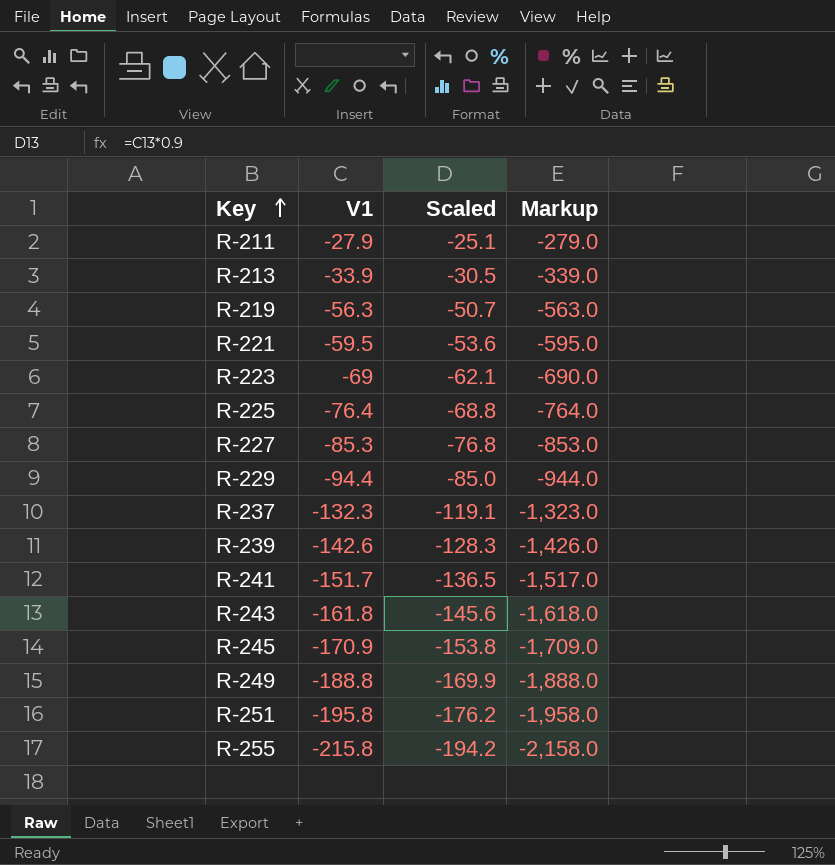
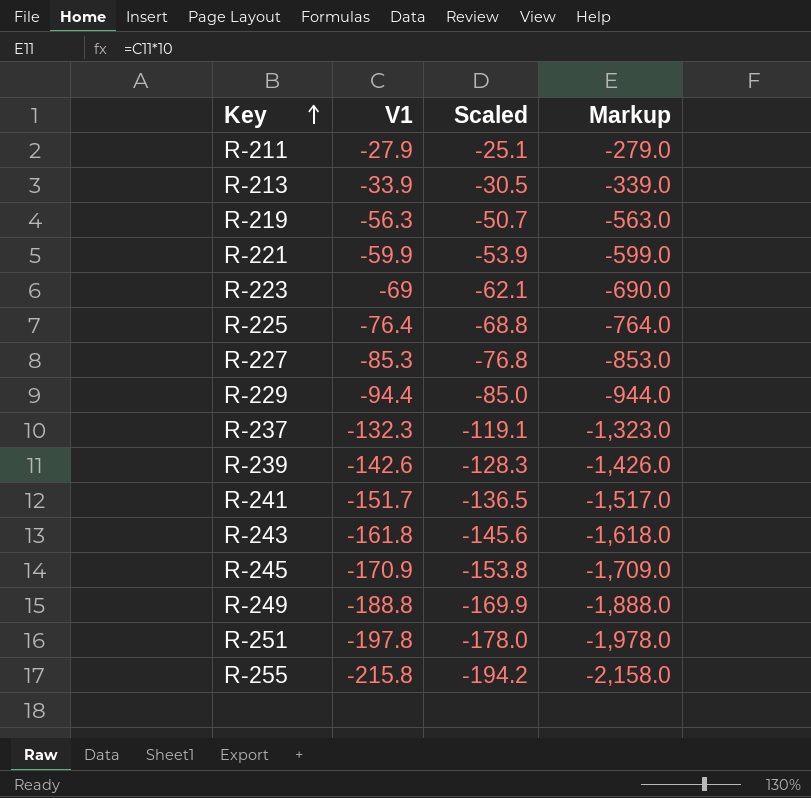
R-221 | V1: -59.5 -> -59.9
R-221 | Scaled: -53.6 -> -53.9
R-221 | Markup: -595.0 -> -599.0
R-251 | V1: -195.8 -> -197.8
R-251 | Scaled: -176.2 -> -178.0
R-251 | Markup: -1,958.0 -> -1,978.0

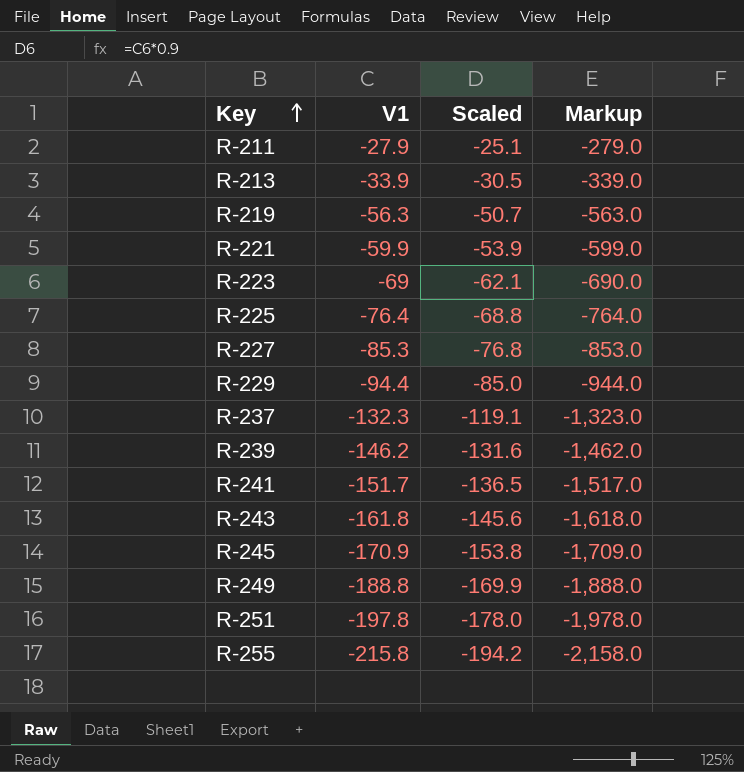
R-239 | V1: -142.6 -> -146.2
R-239 | Scaled: -128.3 -> -131.6
R-239 | Markup: -1,426.0 -> -1,462.0

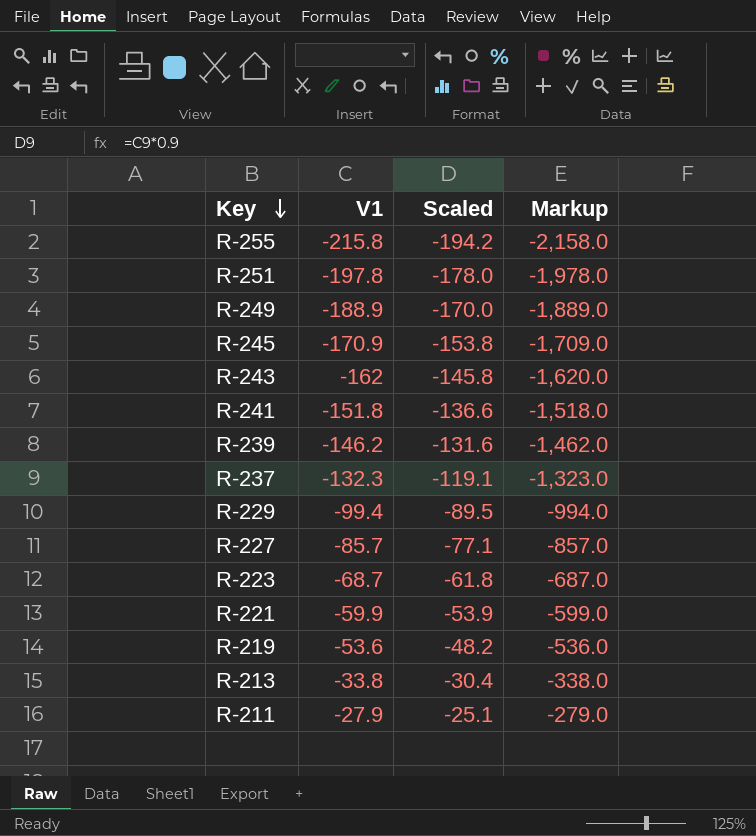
row order: Key ascending -> Key descending
row R-225: -76.4 | -68.8 | -764.0 -> none
R-249 | V1: -188.8 -> -188.9
R-249 | Scaled: -169.9 -> -170.0
R-249 | Markup: -1,888.0 -> -1,889.0
R-243 | V1: -161.8 -> -162
R-243 | Scaled: -145.6 -> -145.8
R-243 | Markup: -1,618.0 -> -1,620.0
R-241 | V1: -151.7 -> -151.8
R-241 | Scaled: -136.5 -> -136.6
R-241 | Markup: -1,517.0 -> -1,518.0
R-229 | V1: -94.4 -> -99.4
R-229 | Scaled: -85.0 -> -89.5
R-229 | Markup: -944.0 -> -994.0
R-227 | V1: -85.3 -> -85.7
R-227 | Scaled: -76.8 -> -77.1
R-227 | Markup: -853.0 -> -857.0
R-223 | V1: -69 -> -68.7
R-223 | Scaled: -62.1 -> -61.8
R-223 | Markup: -690.0 -> -687.0
R-219 | V1: -56.3 -> -53.6
R-219 | Scaled: -50.7 -> -48.2
R-219 | Markup: -563.0 -> -536.0
R-213 | V1: -33.9 -> -33.8
R-213 | Scaled: -30.5 -> -30.4
R-213 | Markup: -339.0 -> -338.0

